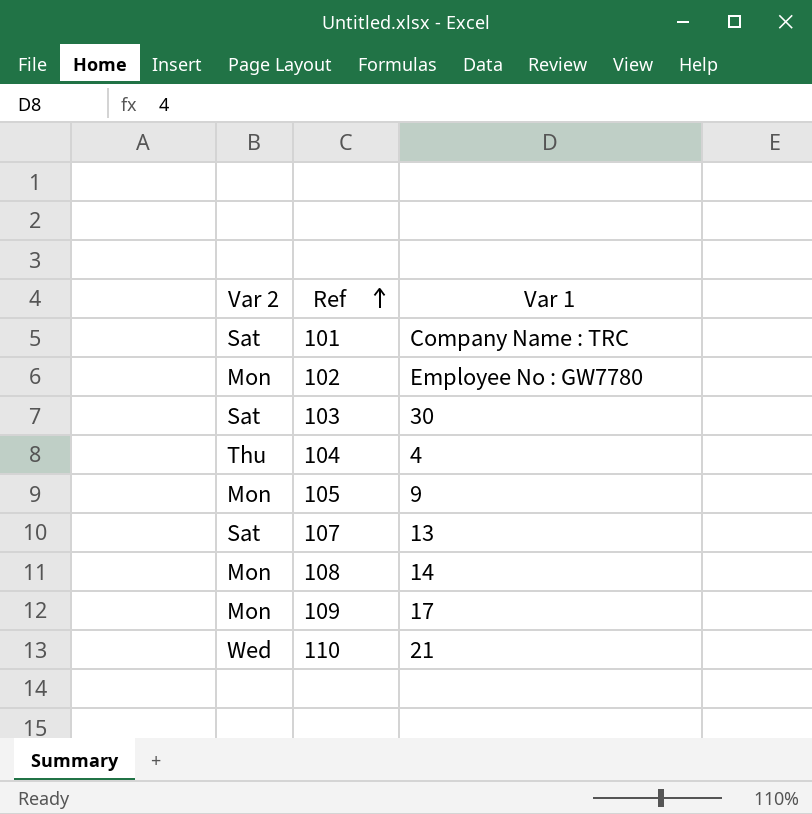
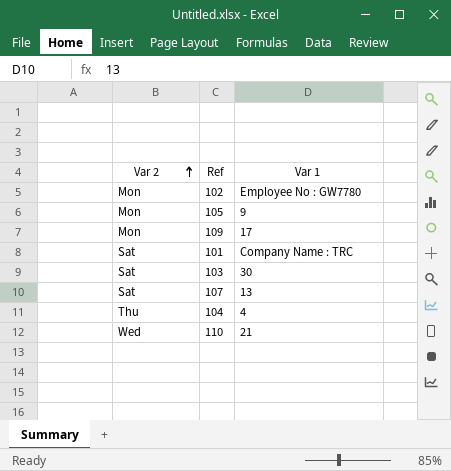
row order: Ref ascending -> Var 2 ascending
row 108: Mon | 14 -> none

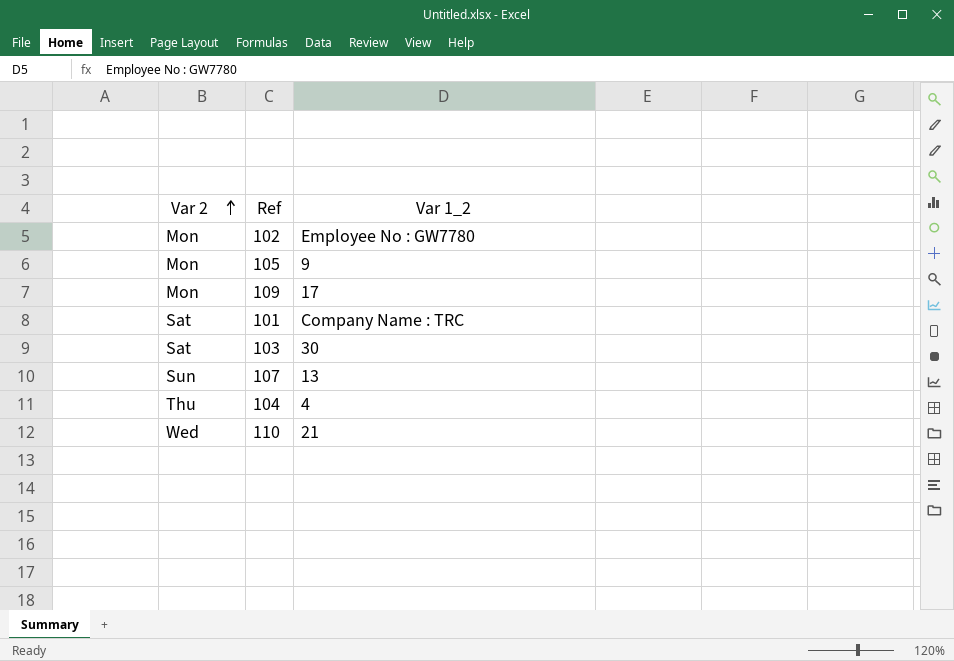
column name: Var 1 -> Var 1_2
107 | Var 2: Sat -> Sun

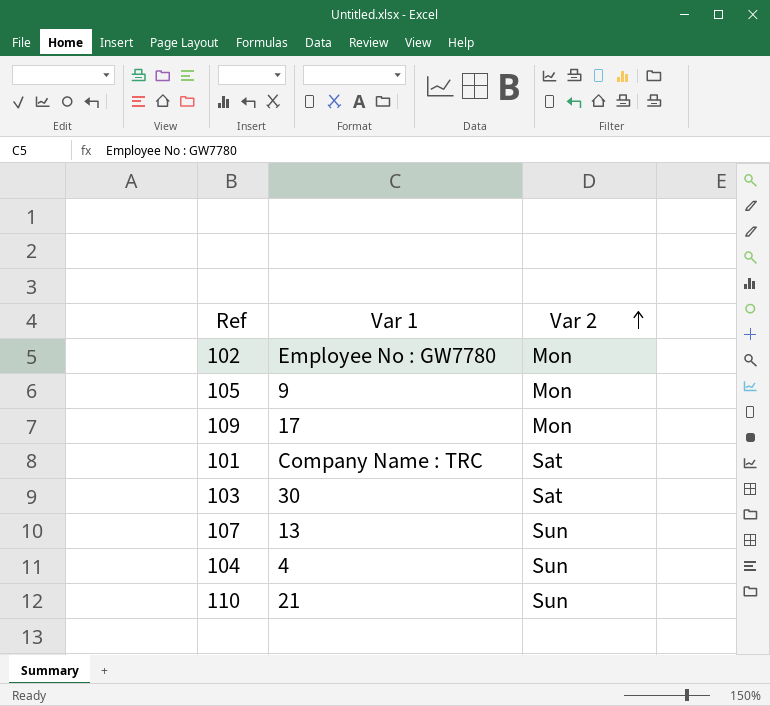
column name: Var 1_2 -> Var 1
column Var 2 | position: 1 -> 3
104 | Var 2: Thu -> Sun
110 | Var 2: Wed -> Sun

